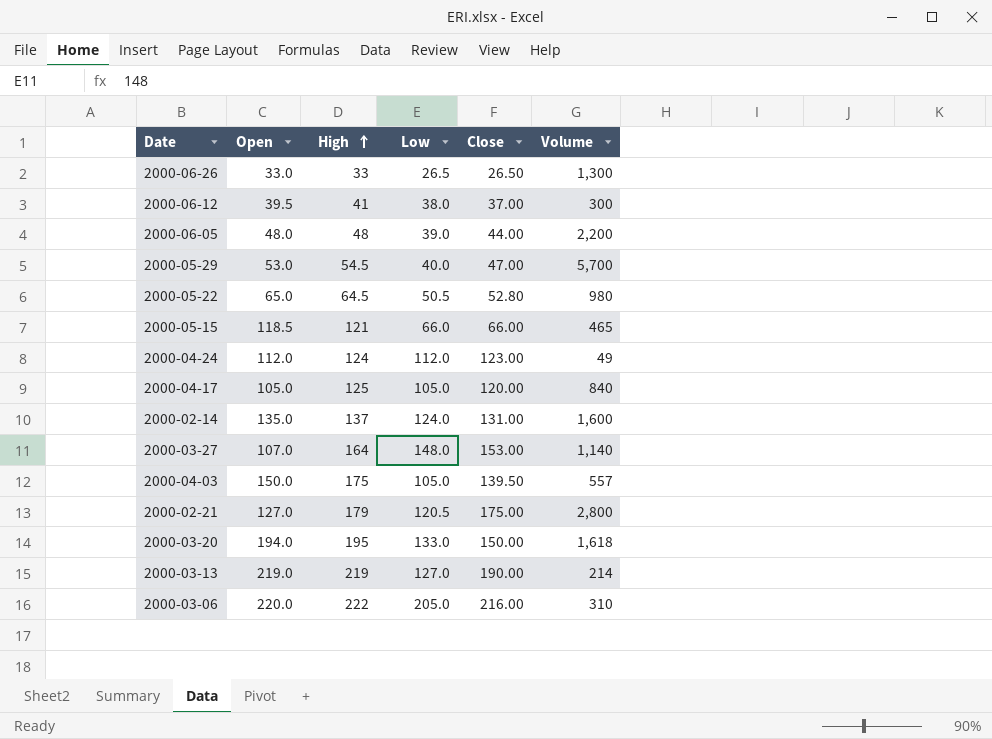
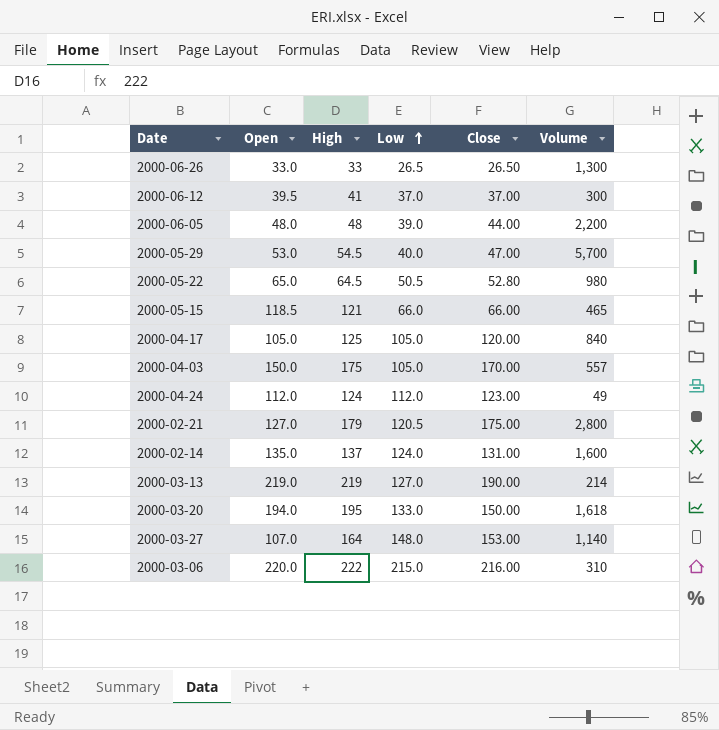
row order: High ascending -> Low ascending
2000-06-12 | Low: 38.0 -> 37.0
2000-04-03 | Close: 139.50 -> 170.00
2000-03-06 | Low: 205.0 -> 215.0

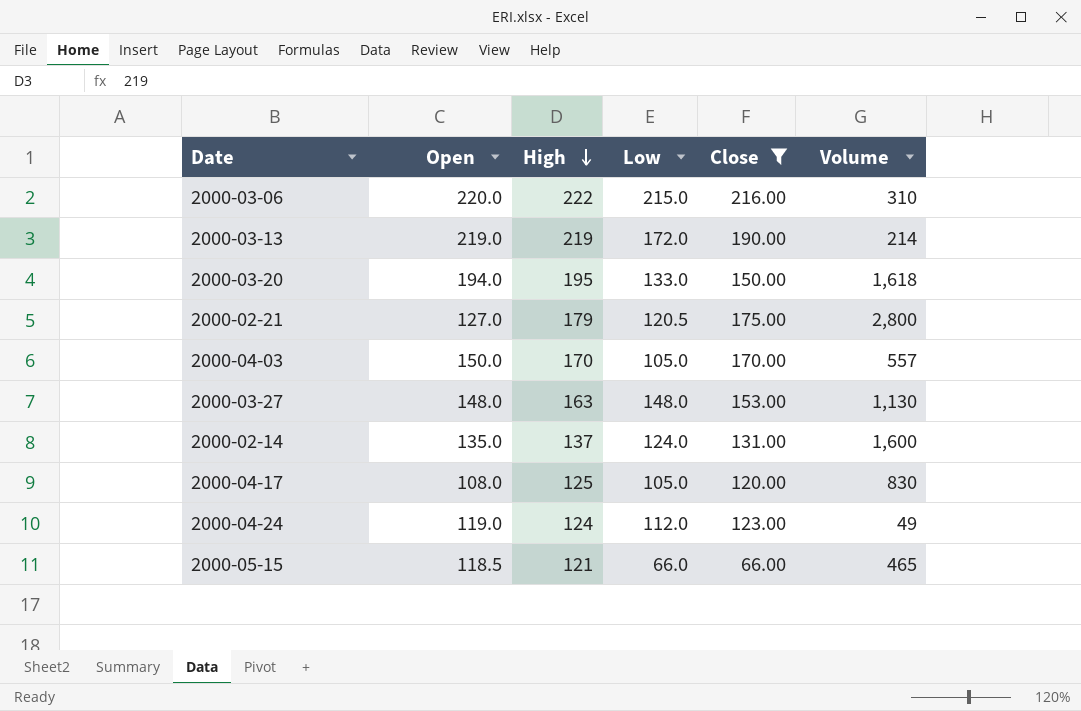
filter: none -> Close >= 66.00
row order: Low ascending -> High descending
2000-03-13 | Low: 127.0 -> 172.0
2000-04-03 | High: 175 -> 170
2000-03-27 | Open: 107.0 -> 148.0
2000-03-27 | High: 164 -> 163
2000-03-27 | Volume: 1,140 -> 1,130
2000-04-17 | Open: 105.0 -> 108.0
2000-04-17 | Volume: 840 -> 830
2000-04-24 | Open: 112.0 -> 119.0

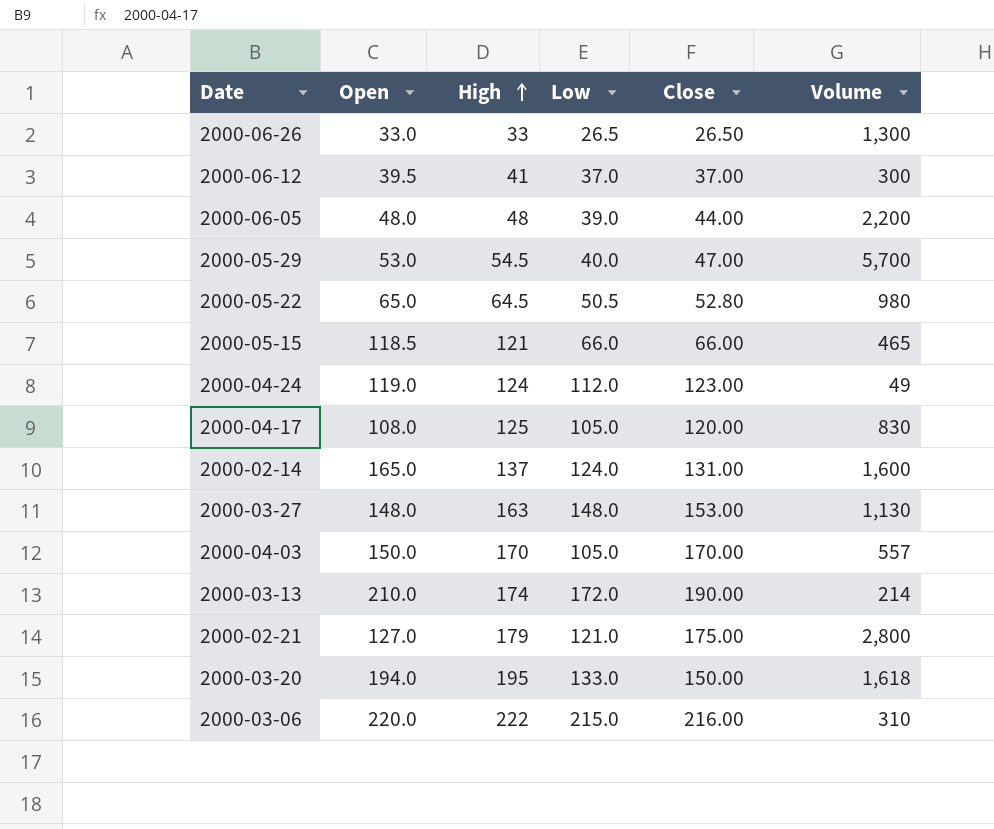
filter: Close >= 66.00 -> none
row order: High descending -> High ascending
2000-02-14 | Open: 135.0 -> 165.0
2000-03-13 | Open: 219.0 -> 210.0
2000-03-13 | High: 219 -> 174
2000-02-21 | Low: 120.5 -> 121.0

